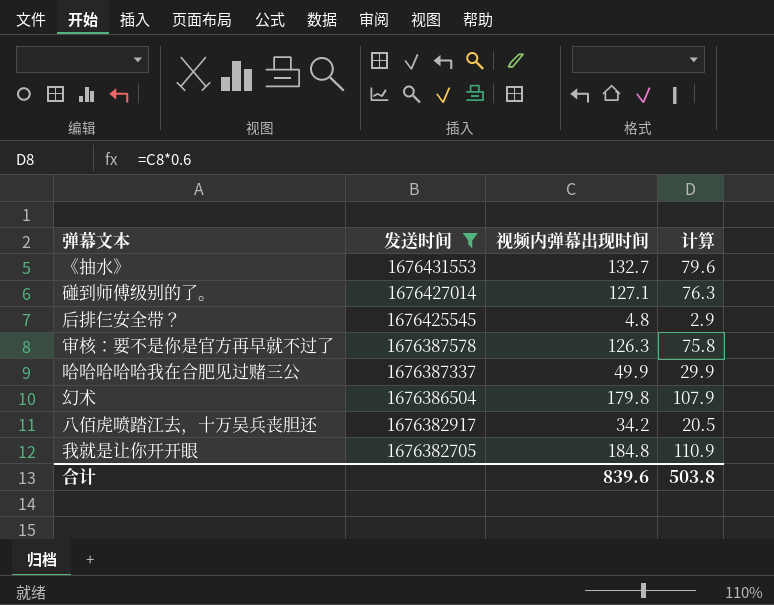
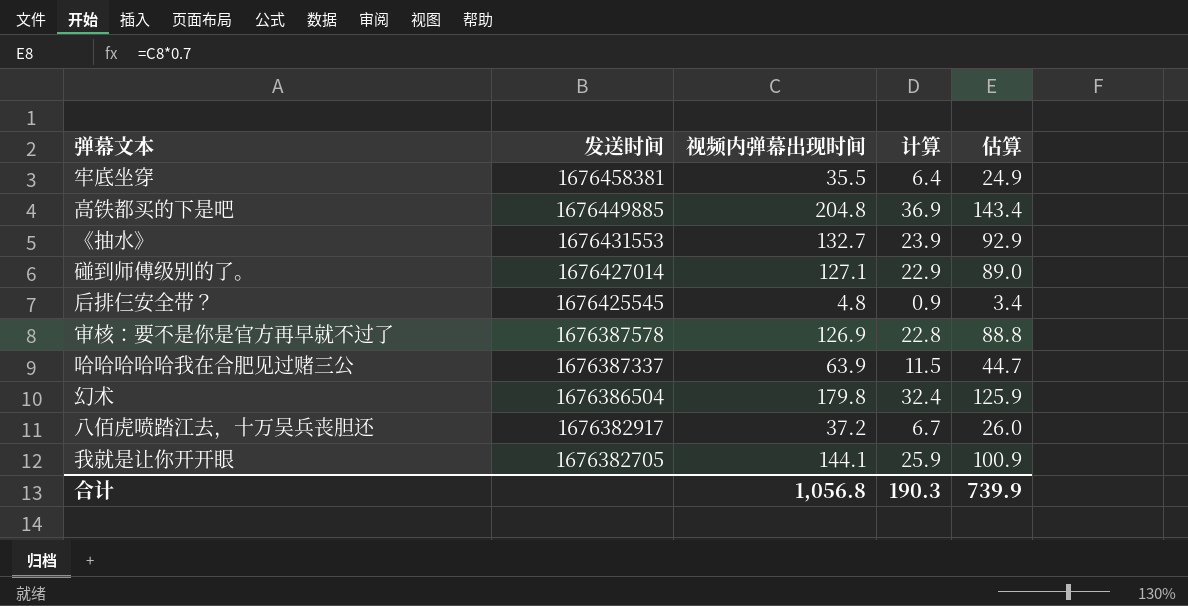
filter: 发送时间 <= 1676431553 -> none
column 计算 | formula: [视频内弹幕出现时间] * 0.6 -> [视频内弹幕出现时间] * 0.18
column 估算 | formula: none -> [视频内弹幕出现时间] * 0.7
审核：要不是你是官方再早就不过了 | 视频内弹幕出现时间: 126.3 -> 126.9
哈哈哈哈哈我在合肥见过赌三公 | 视频内弹幕出现时间: 49.9 -> 63.9
八佰虎喷踏江去，十万吴兵丧胆还 | 视频内弹幕出现时间: 34.2 -> 37.2
我就是让你开开眼 | 视频内弹幕出现时间: 184.8 -> 144.1
合计 | 视频内弹幕出现时间: 839.6 -> 1,056.8
合计 | 计算: 503.8 -> 190.3

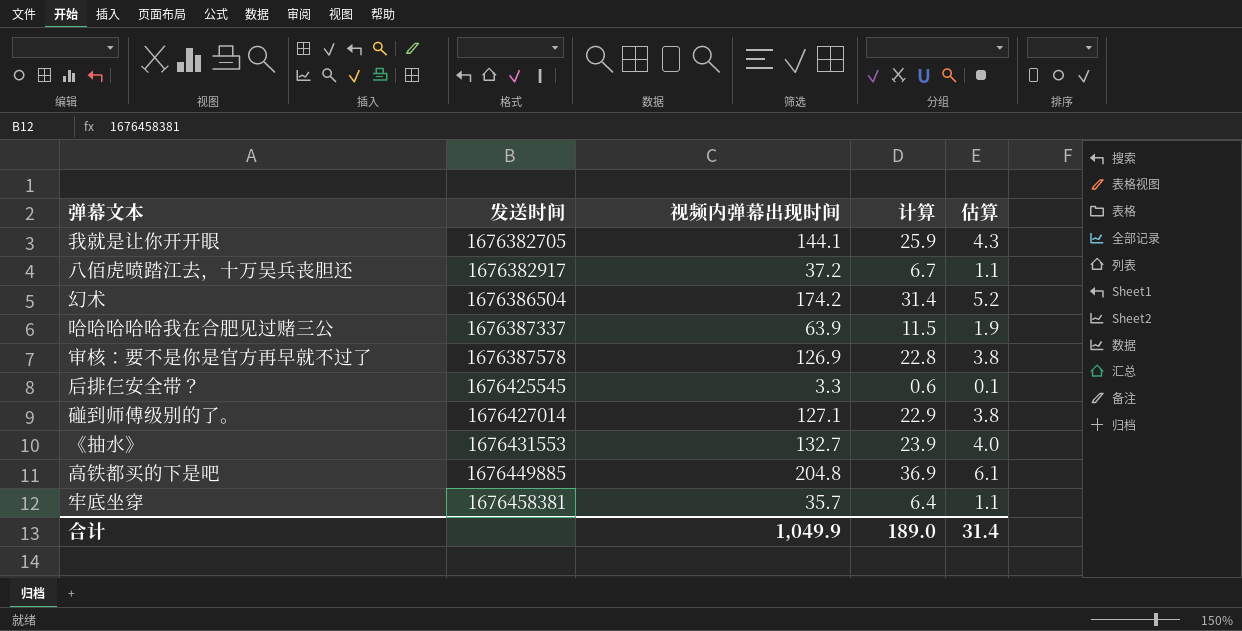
row order: 发送时间 descending -> 发送时间 ascending
column 估算 | formula: [视频内弹幕出现时间] * 0.7 -> [视频内弹幕出现时间] * 0.03
幻术 | 视频内弹幕出现时间: 179.8 -> 174.2
幻术 | 计算: 32.4 -> 31.4
后排仨安全带？ | 视频内弹幕出现时间: 4.8 -> 3.3
后排仨安全带？ | 计算: 0.9 -> 0.6
牢底坐穿 | 视频内弹幕出现时间: 35.5 -> 35.7
合计 | 视频内弹幕出现时间: 1,056.8 -> 1,049.9
合计 | 计算: 190.3 -> 189.0
合计 | 估算: 739.9 -> 31.4

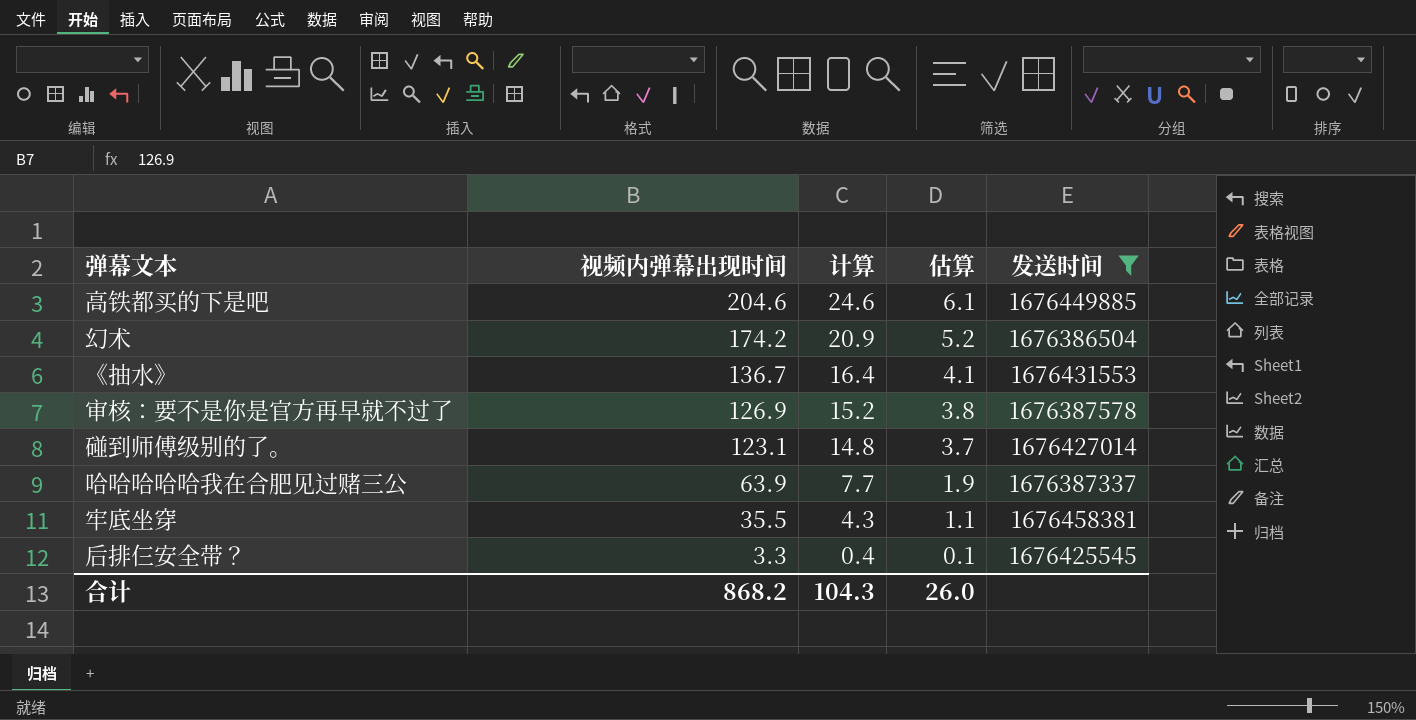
filter: none -> 发送时间 >= 1676386504
row order: 发送时间 ascending -> 视频内弹幕出现时间 descending
column 计算 | formula: [视频内弹幕出现时间] * 0.18 -> [视频内弹幕出现时间] * 0.12
column 发送时间 | position: 2 -> 5
高铁都买的下是吧 | 视频内弹幕出现时间: 204.8 -> 204.6
《抽水》 | 视频内弹幕出现时间: 132.7 -> 136.7
《抽水》 | 估算: 4.0 -> 4.1
碰到师傅级别的了。 | 视频内弹幕出现时间: 127.1 -> 123.1
碰到师傅级别的了。 | 估算: 3.8 -> 3.7
牢底坐穿 | 视频内弹幕出现时间: 35.7 -> 35.5
合计 | 视频内弹幕出现时间: 1,049.9 -> 868.2
合计 | 计算: 189.0 -> 104.3
合计 | 估算: 31.4 -> 26.0

